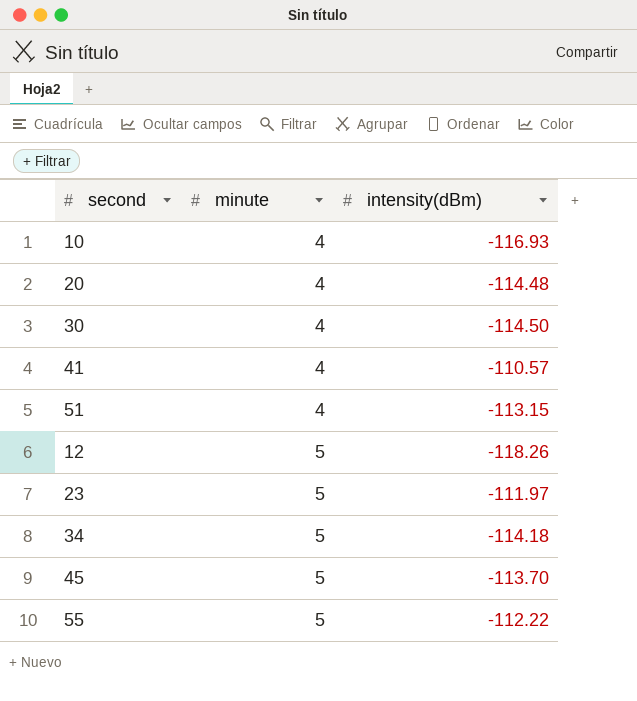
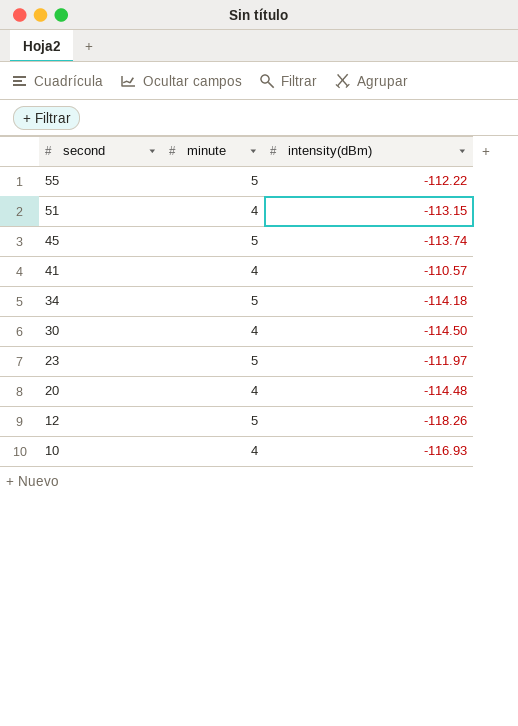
row order: minute ascending -> second descending
45 | intensity(dBm): -113.70 -> -113.74

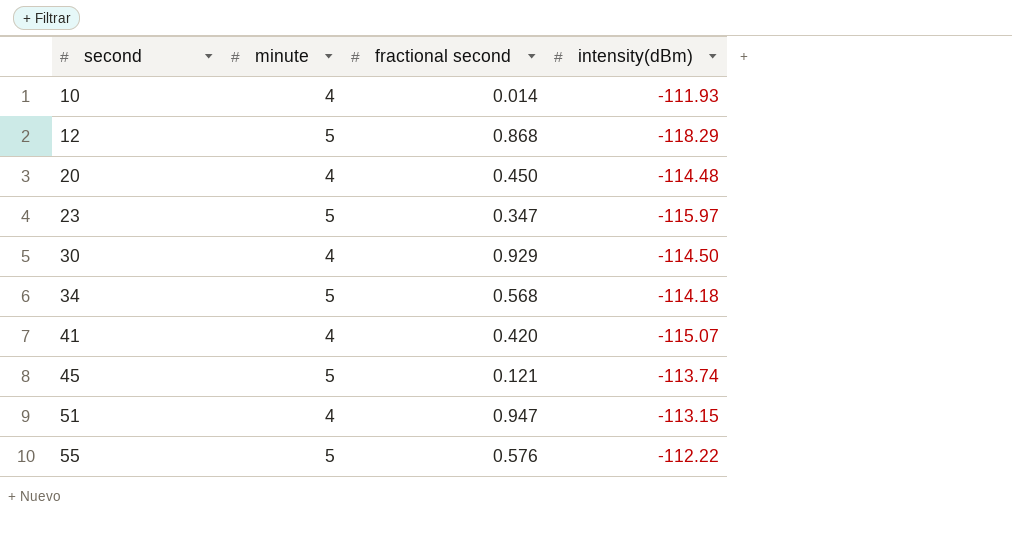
row order: second descending -> second ascending
column fractional second | position: none -> 3
10 | intensity(dBm): -116.93 -> -111.93
12 | intensity(dBm): -118.26 -> -118.29
23 | intensity(dBm): -111.97 -> -115.97
41 | intensity(dBm): -110.57 -> -115.07

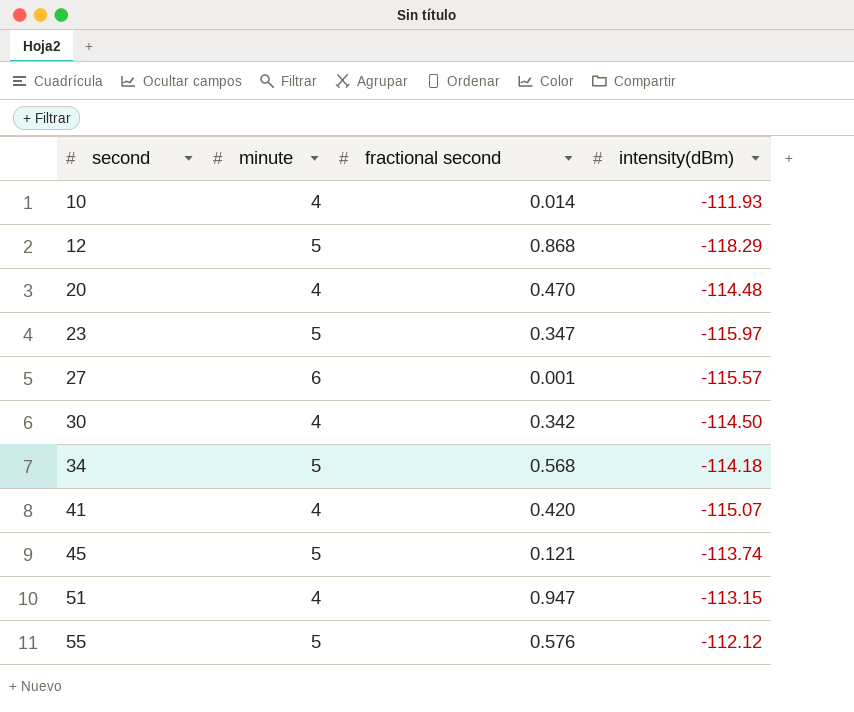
20 | fractional second: 0.450 -> 0.470
row 27: none -> 6 | 0.001 | -115.57
30 | fractional second: 0.929 -> 0.342
55 | intensity(dBm): -112.22 -> -112.12

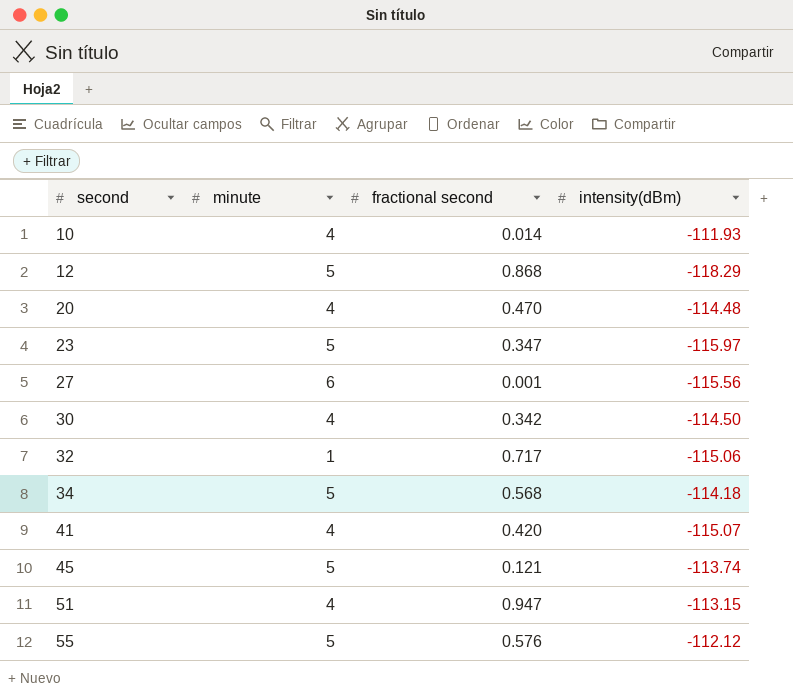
27 | intensity(dBm): -115.57 -> -115.56
row 32: none -> 1 | 0.717 | -115.06

